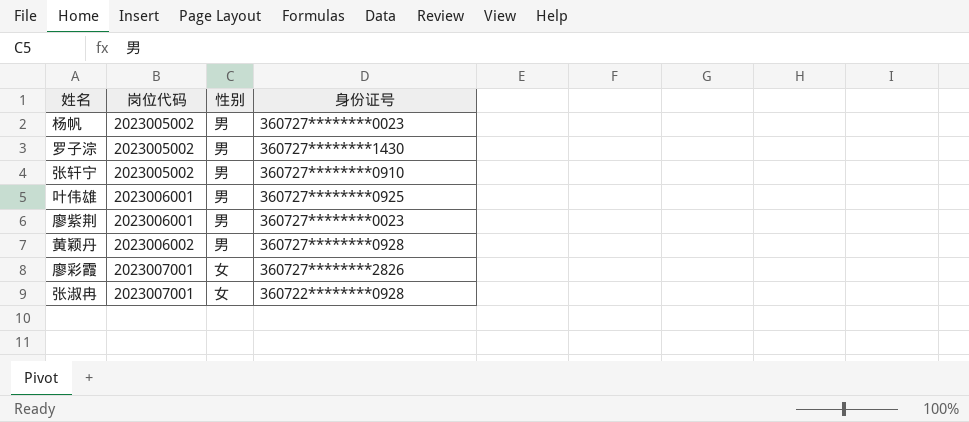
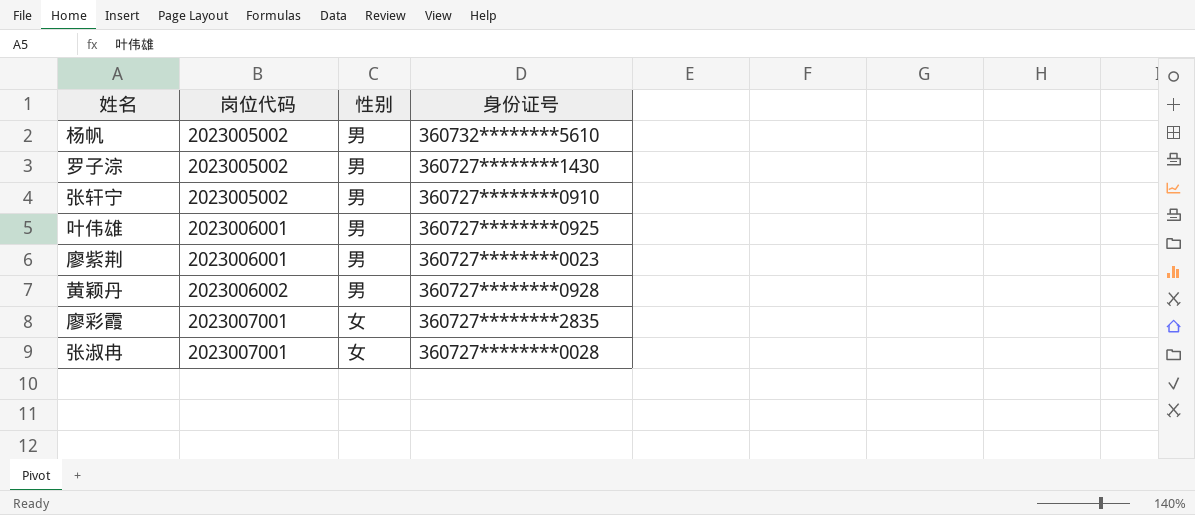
杨帆 | 身份证号: 360727********0023 -> 360732********5610
廖彩霞 | 身份证号: 360727********2826 -> 360727********2835
张淑冉 | 身份证号: 360722********0928 -> 360727********0028

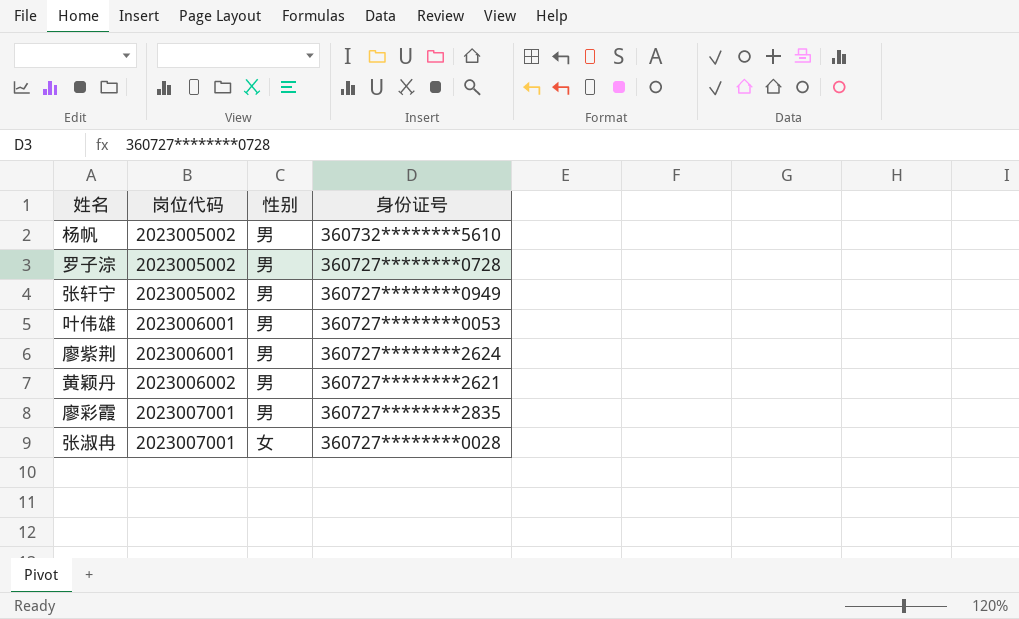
罗子淙 | 身份证号: 360727********1430 -> 360727********0728
张轩宁 | 身份证号: 360727********0910 -> 360727********0949
叶伟雄 | 身份证号: 360727********0925 -> 360727********0053
廖紫荆 | 身份证号: 360727********0023 -> 360727********2624
黄颖丹 | 身份证号: 360727********0928 -> 360727********2621
廖彩霞 | 性别: 女 -> 男

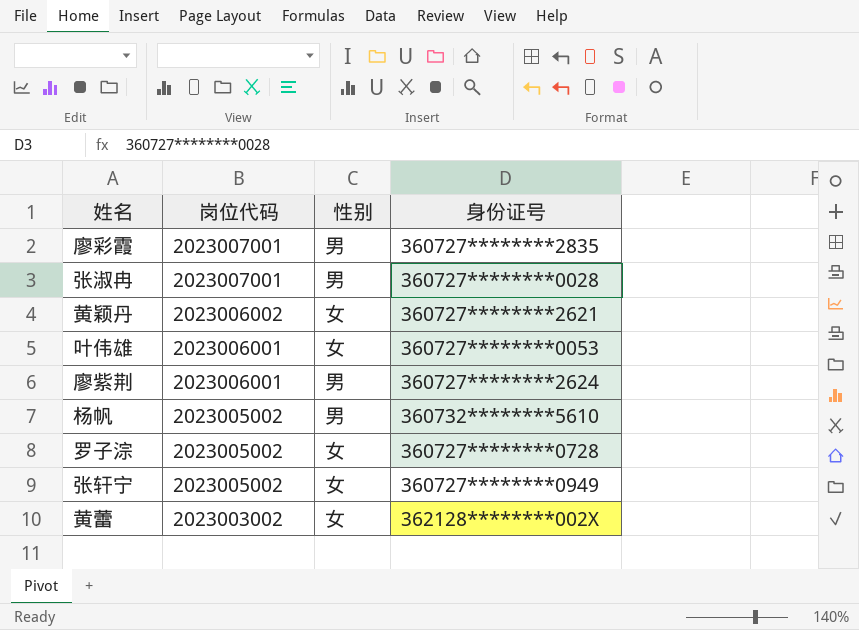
row order: 岗位代码 ascending -> 岗位代码 descending
张淑冉 | 性别: 女 -> 男
黄颖丹 | 性别: 男 -> 女
叶伟雄 | 性别: 男 -> 女
罗子淙 | 性别: 男 -> 女
张轩宁 | 性别: 男 -> 女
row 黄蕾: none -> 2023003002 | 女 | 362128********002X

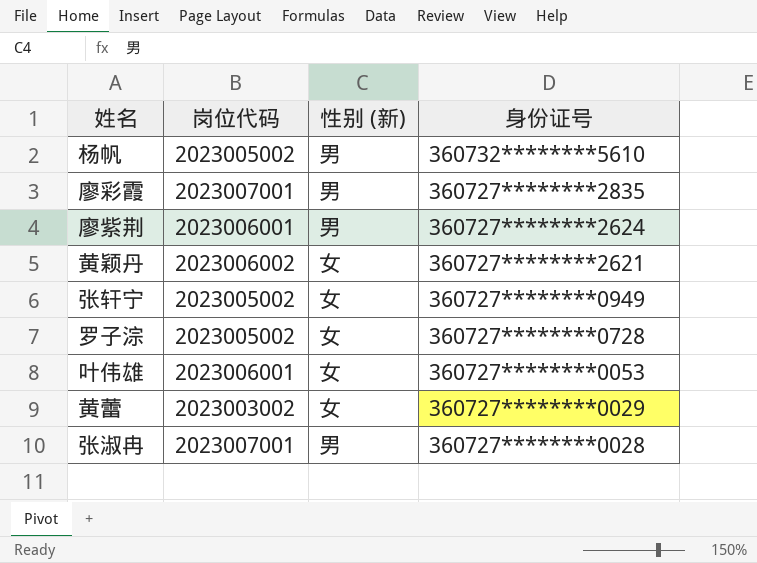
row order: 岗位代码 descending -> 身份证号 descending
column name: 性别 -> 性别 (新)
黄蕾 | 身份证号: 362128********002X -> 360727********0029

